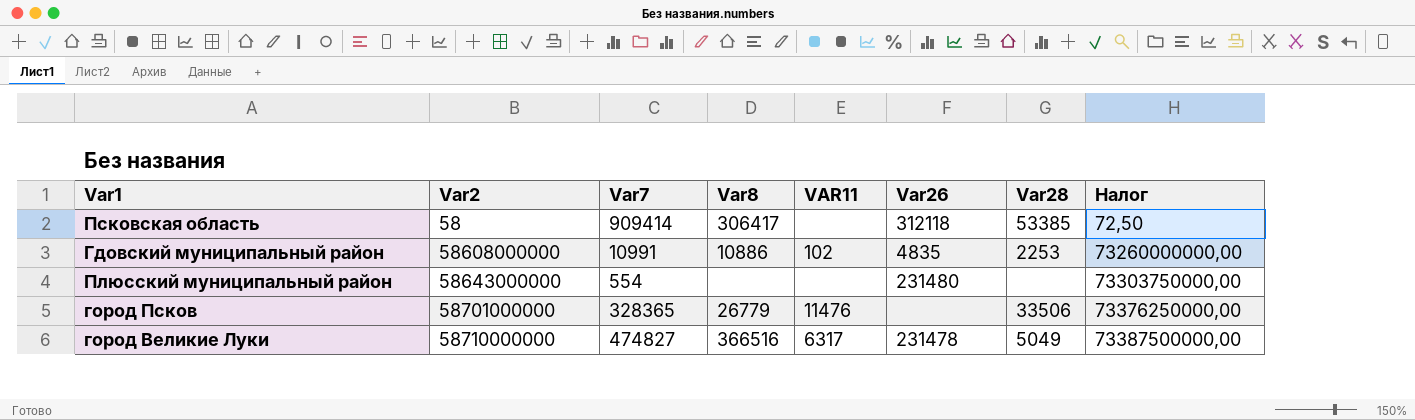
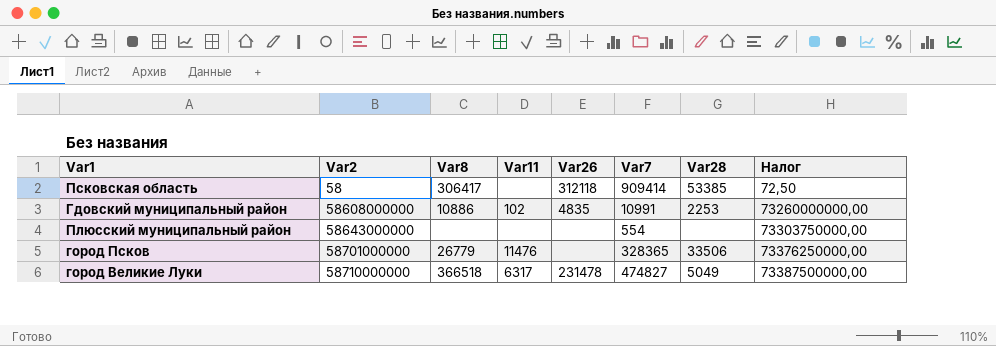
column name: VAR11 -> Var11
column Var7 | position: 3 -> 6
Плюсский муниципальный район | Var26: 231480 -> none
город Великие Луки | Var8: 366516 -> 366518

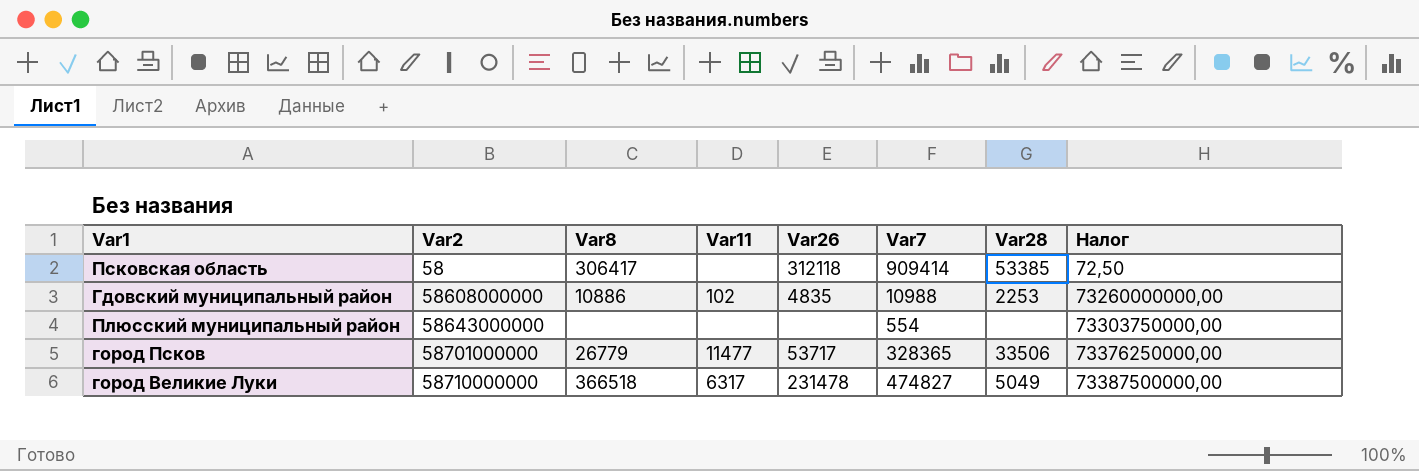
Гдовский муниципальный район | Var7: 10991 -> 10988
город Псков | Var11: 11476 -> 11477
город Псков | Var26: none -> 53717

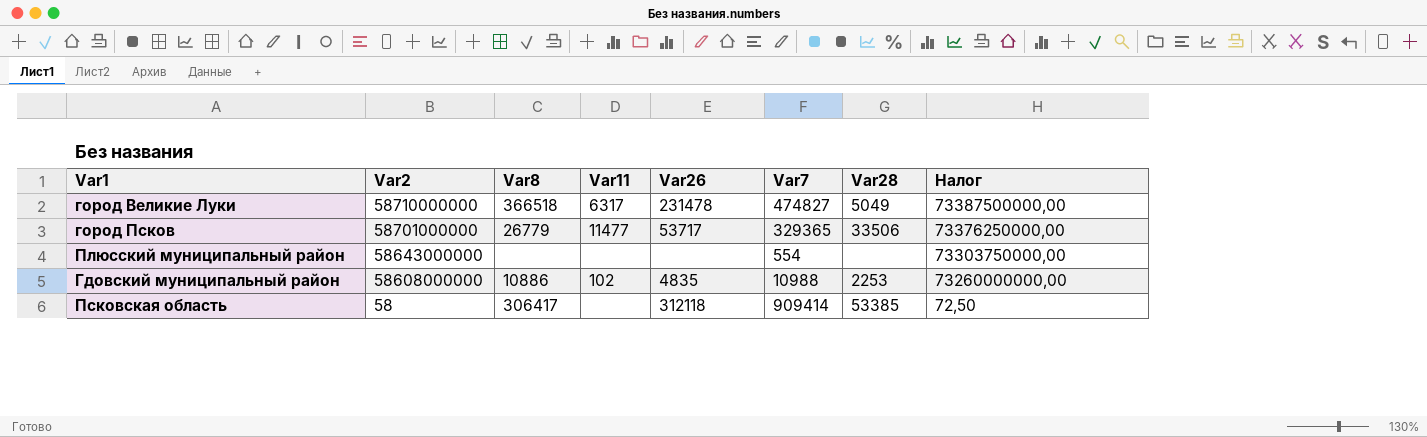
row order: Var2 ascending -> Var2 descending
город Псков | Var7: 328365 -> 329365

